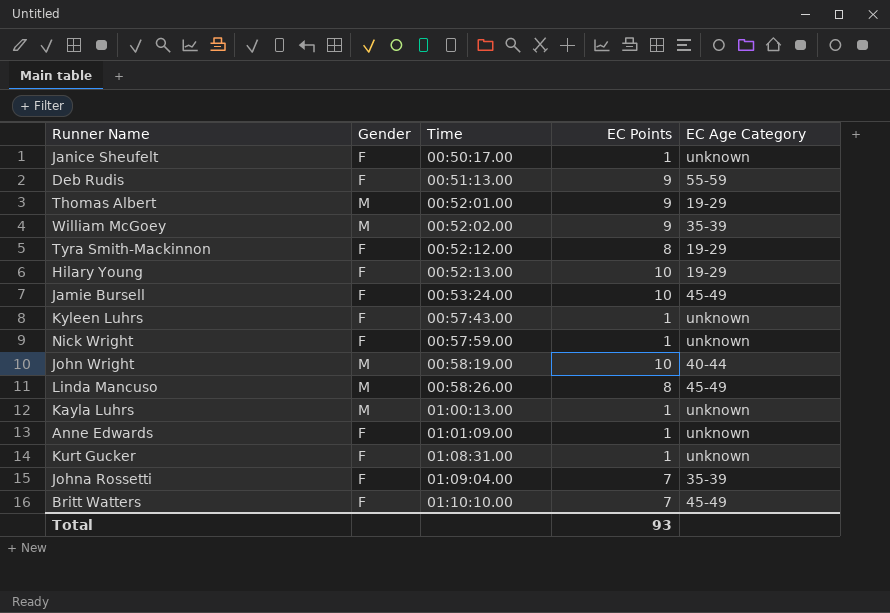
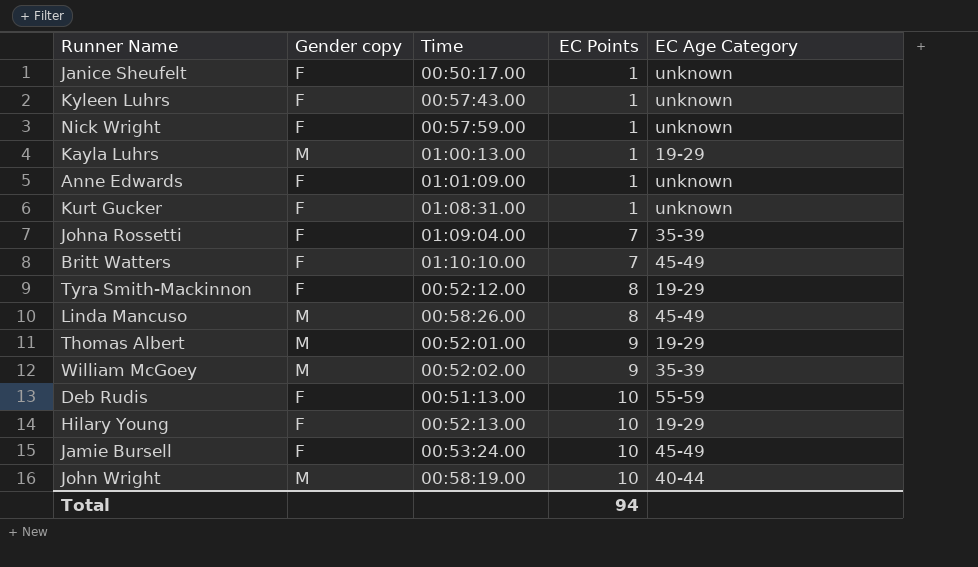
row order: Time ascending -> EC Points ascending
column name: Gender -> Gender copy
Kayla Luhrs | EC Age Category: unknown -> 19-29
Deb Rudis | EC Points: 9 -> 10
Total | EC Points: 93 -> 94

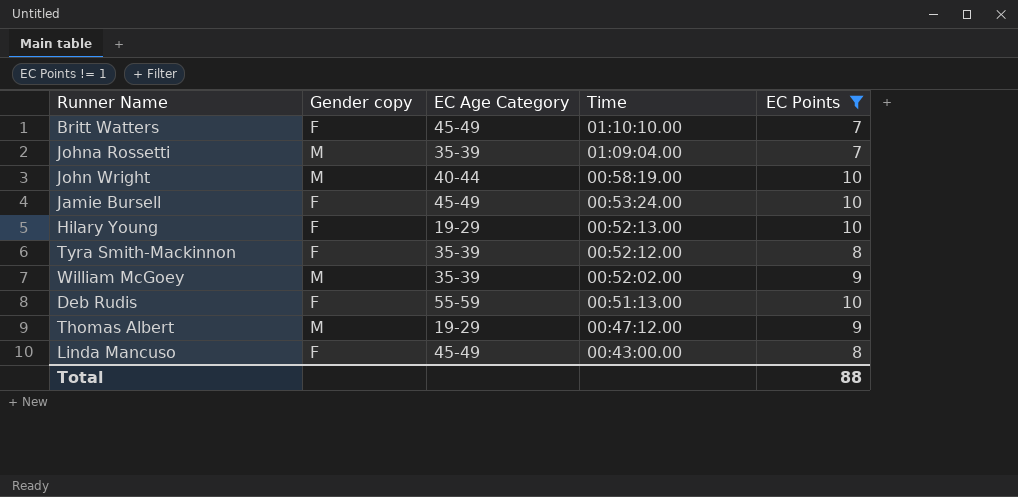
filter: none -> EC Points != 1
row order: EC Points ascending -> Time descending
column EC Age Category | position: 5 -> 3
Johna Rossetti | Gender copy: F -> M
Tyra Smith-Mackinnon | EC Age Category: 19-29 -> 35-39
Thomas Albert | Time: 00:52:01.00 -> 00:47:12.00
Linda Mancuso | Gender copy: M -> F
Linda Mancuso | Time: 00:58:26.00 -> 00:43:00.00
Total | EC Points: 94 -> 88

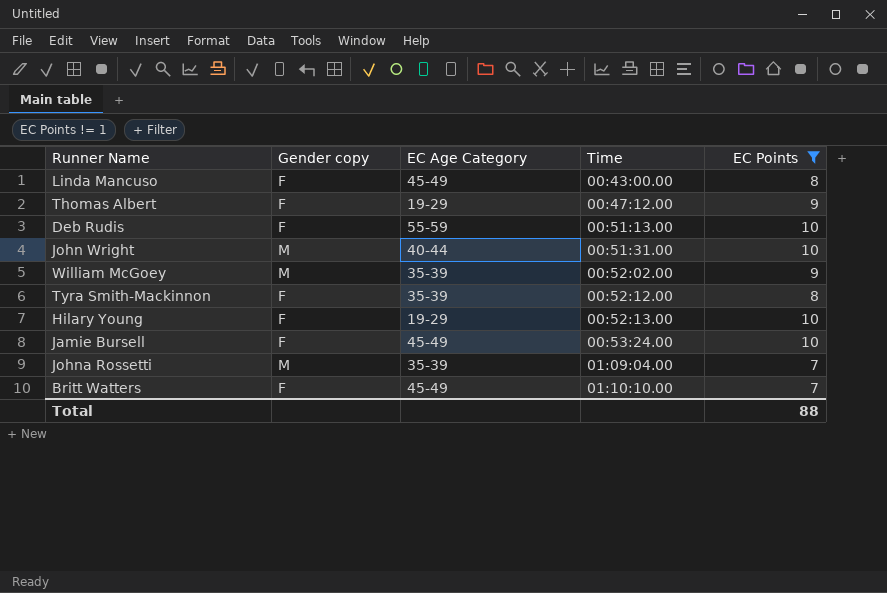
row order: Time descending -> Time ascending
Thomas Albert | Gender copy: M -> F
John Wright | Time: 00:58:19.00 -> 00:51:31.00

